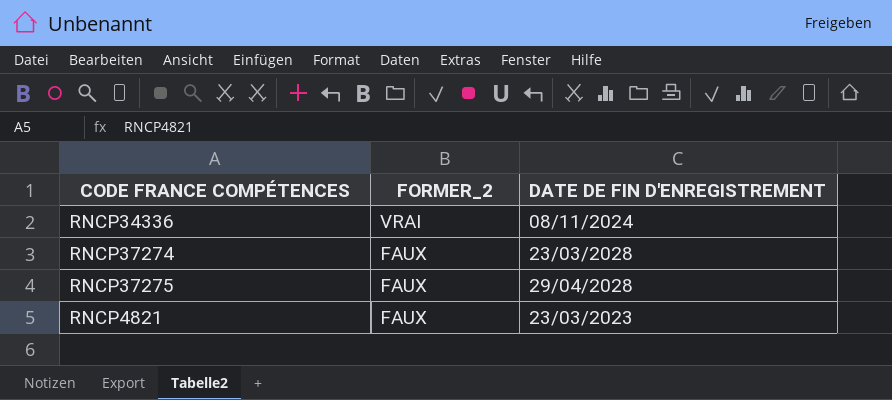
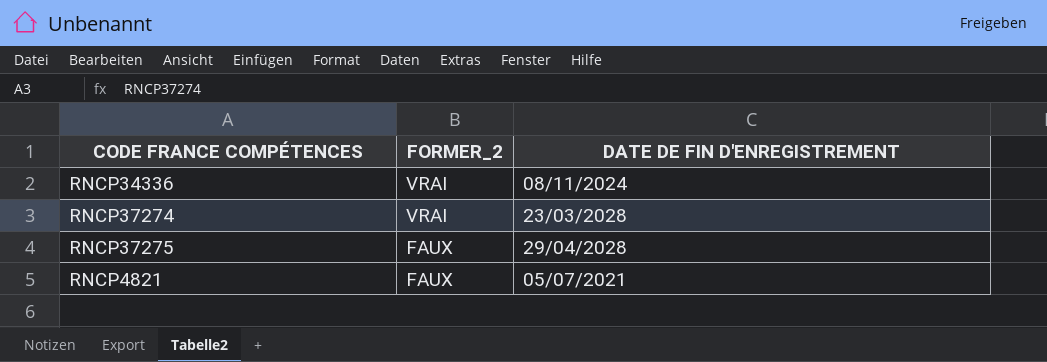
RNCP37274 | FORMER_2: FAUX -> VRAI
RNCP4821 | DATE DE FIN D'ENREGISTREMENT: 23/03/2023 -> 05/07/2021

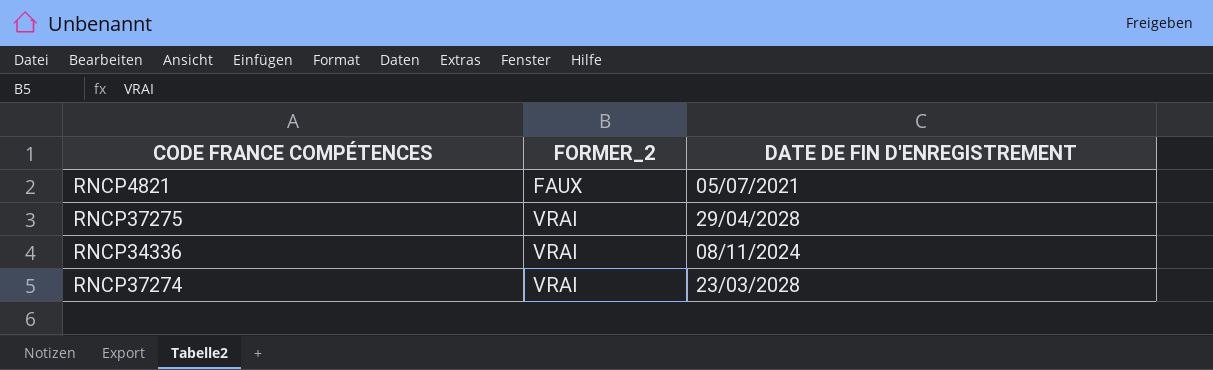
row order: FORMER_2 descending -> FORMER_2 ascending
RNCP37275 | FORMER_2: FAUX -> VRAI

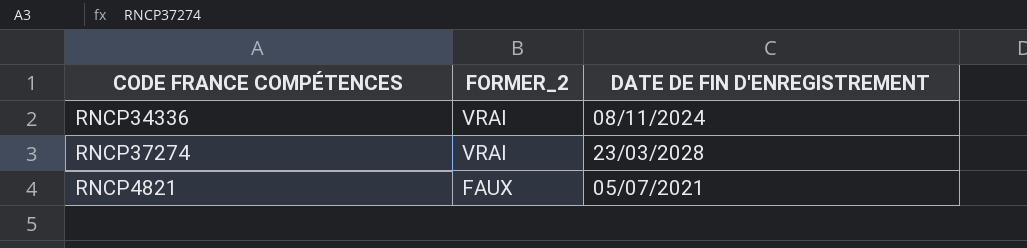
row order: FORMER_2 ascending -> FORMER_2 descending
row RNCP37275: VRAI | 29/04/2028 -> none

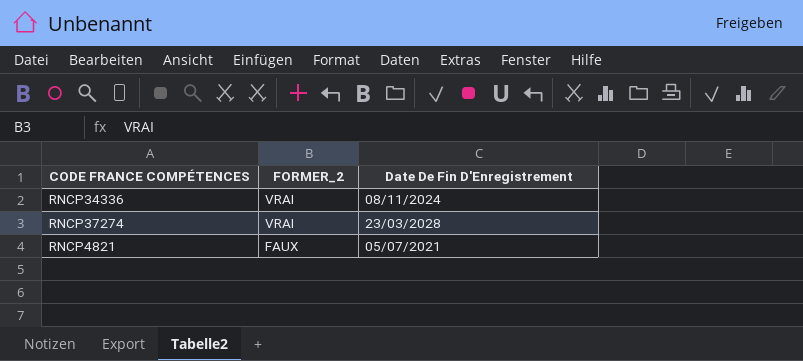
column name: DATE DE FIN D'ENREGISTREMENT -> Date De Fin D'Enregistrement

